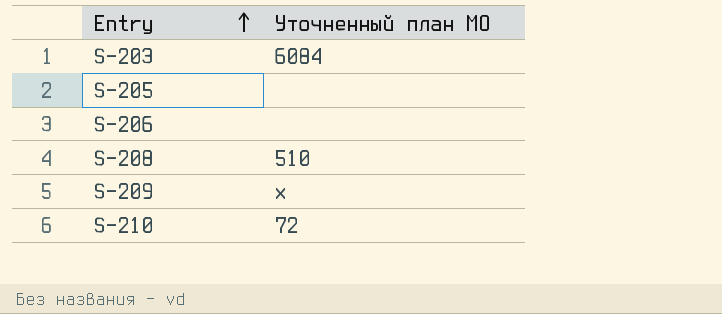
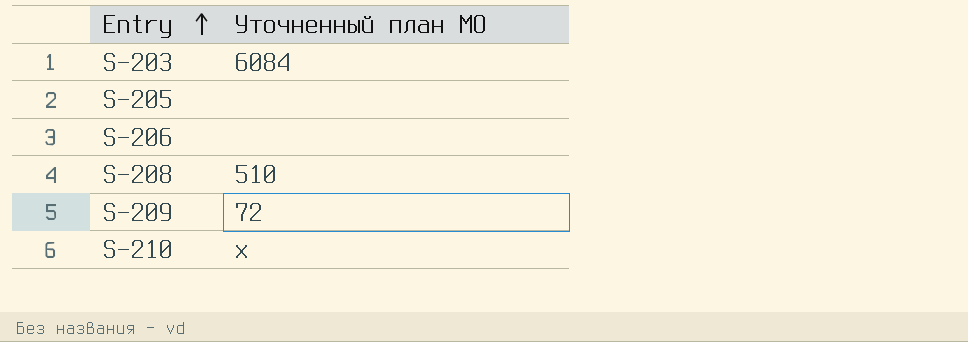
S-209 | Уточненный план МО: х -> 72
S-210 | Уточненный план МО: 72 -> х

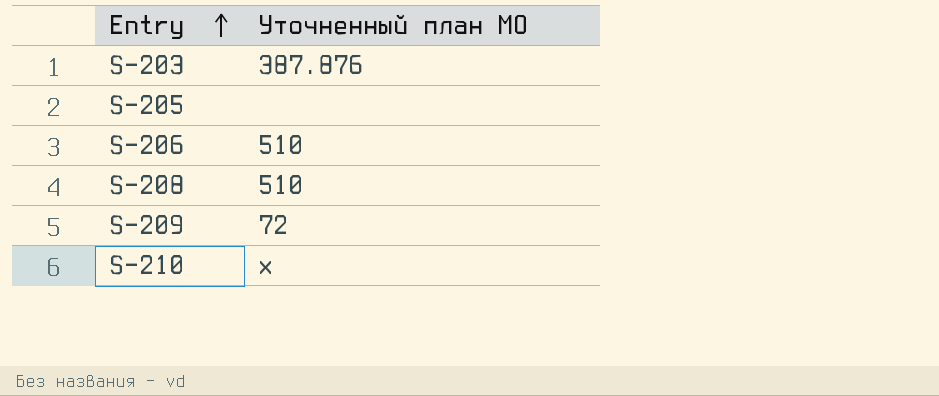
S-203 | Уточненный план МО: 6084 -> 387.876
S-206 | Уточненный план МО: none -> 510

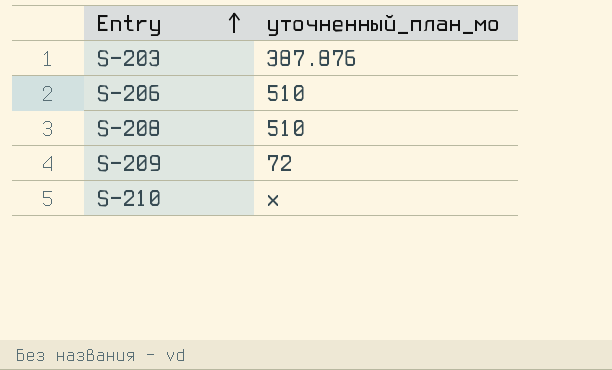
column name: Уточненный план МО -> уточненный_план_мо
row S-205: none -> none

